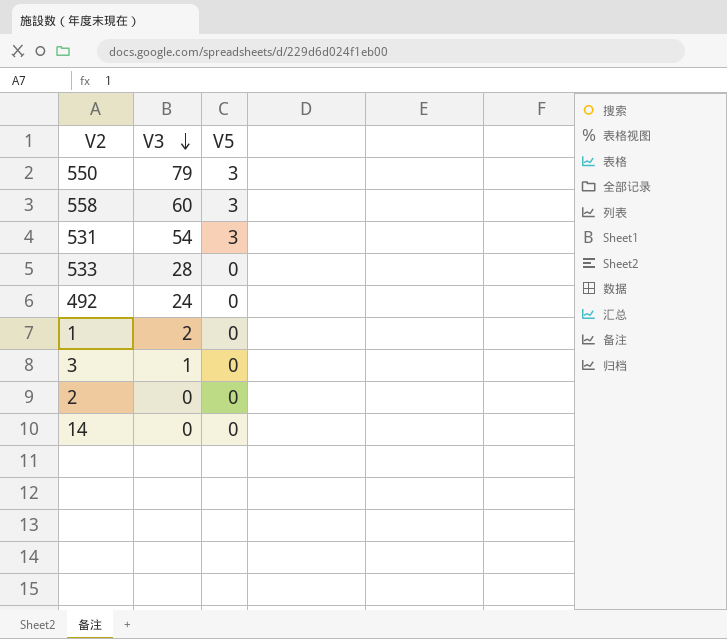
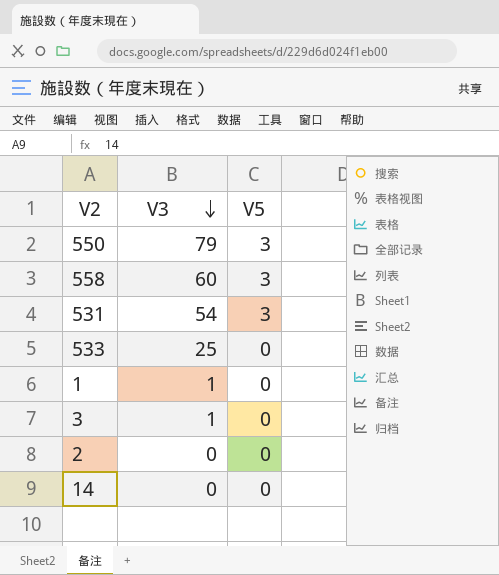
row 492: 24 | 0 -> none
533 | V3: 28 -> 25
1 | V3: 2 -> 1

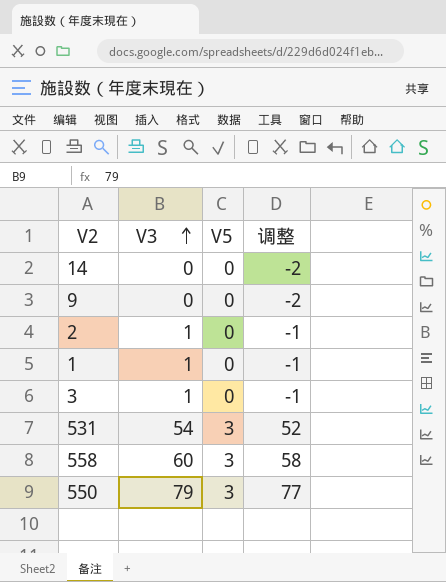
row order: V3 descending -> V3 ascending
column 调整 | formula: none -> [V3] - 2
row 533: 25 | 0 -> none
row 9: none -> 0 | 0 | -2
2 | V3: 0 -> 1

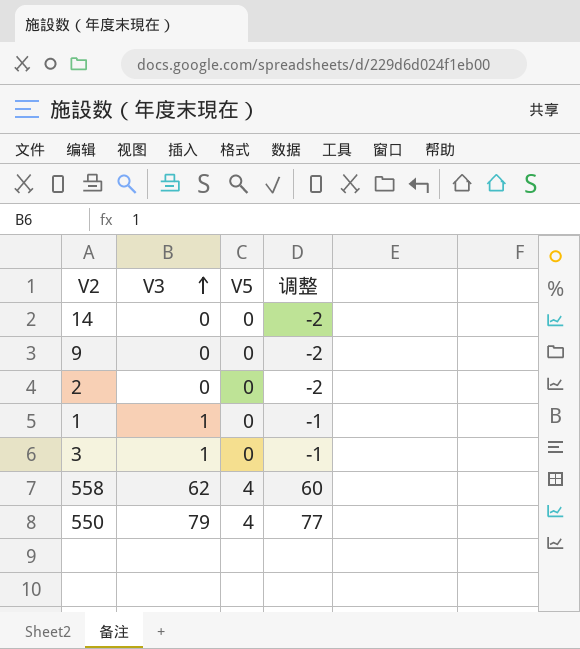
row 531: 54 | 3 | 52 -> none
2 | V3: 1 -> 0
2 | 调整: -1 -> -2
558 | V3: 60 -> 62
558 | V5: 3 -> 4
558 | 调整: 58 -> 60
550 | V5: 3 -> 4

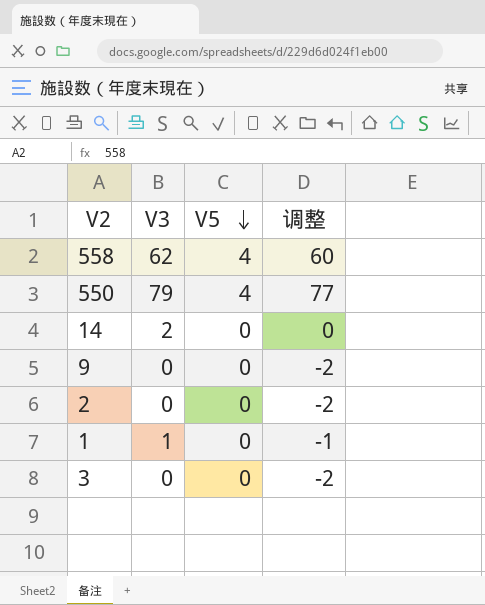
row order: V3 ascending -> V5 descending
14 | V3: 0 -> 2
14 | 调整: -2 -> 0
3 | V3: 1 -> 0
3 | 调整: -1 -> -2

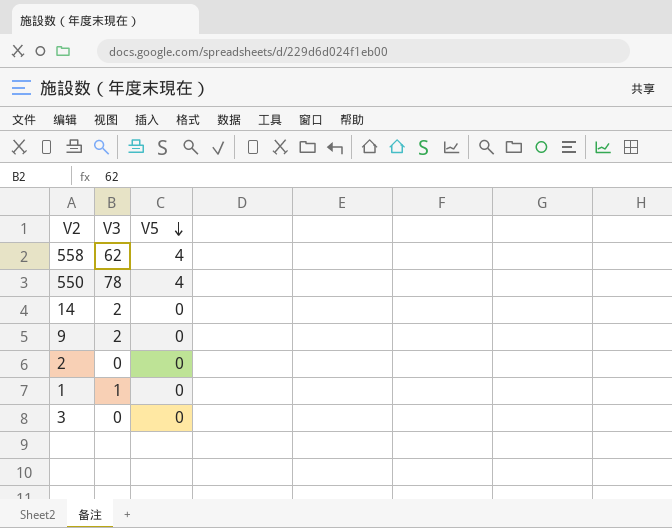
column 调整 | formula: [V3] - 2 -> none
550 | V3: 79 -> 78
9 | V3: 0 -> 2

